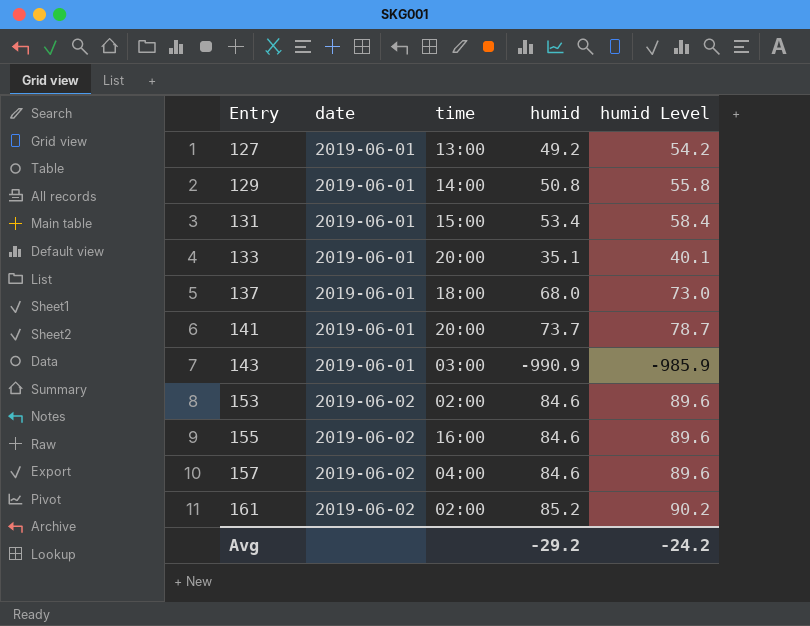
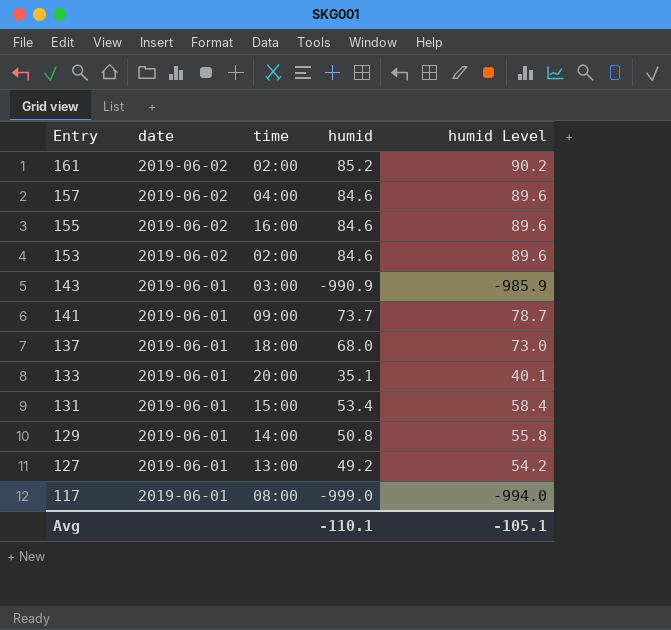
row order: Entry ascending -> Entry descending
141 | time: 20:00 -> 09:00
row 117: none -> 2019-06-01 | 08:00 | -999.0 | -994.0
Avg | humid: -29.2 -> -110.1
Avg | humid Level: -24.2 -> -105.1

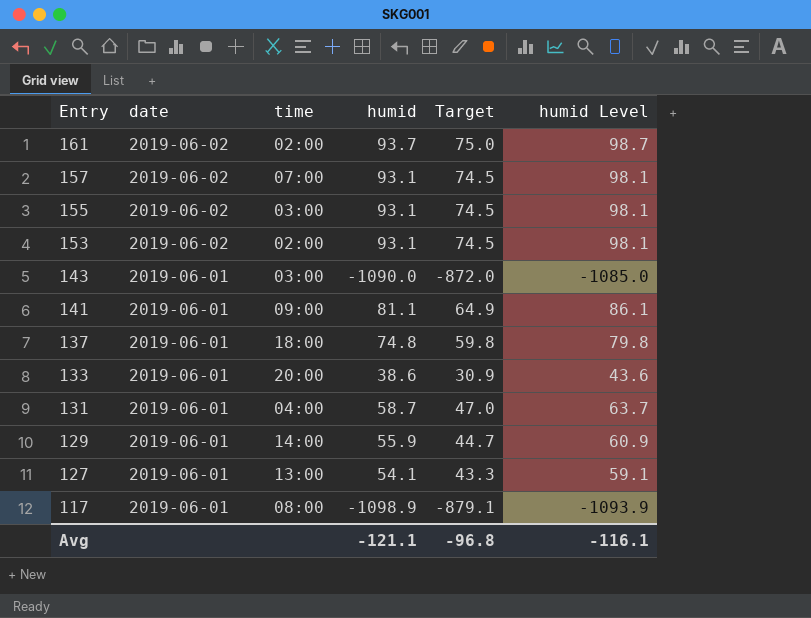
column Target | formula: none -> [humid] * 0.8
161 | humid: 85.2 -> 93.7
161 | humid Level: 90.2 -> 98.7
157 | time: 04:00 -> 07:00
157 | humid: 84.6 -> 93.1
157 | humid Level: 89.6 -> 98.1
155 | time: 16:00 -> 03:00
155 | humid: 84.6 -> 93.1
155 | humid Level: 89.6 -> 98.1
153 | humid: 84.6 -> 93.1
153 | humid Level: 89.6 -> 98.1
143 | humid: -990.9 -> -1090.0
143 | humid Level: -985.9 -> -1085.0
141 | humid: 73.7 -> 81.1
141 | humid Level: 78.7 -> 86.1
137 | humid: 68.0 -> 74.8
137 | humid Level: 73.0 -> 79.8
133 | humid: 35.1 -> 38.6
133 | humid Level: 40.1 -> 43.6
131 | time: 15:00 -> 04:00
131 | humid: 53.4 -> 58.7
131 | humid Level: 58.4 -> 63.7
129 | humid: 50.8 -> 55.9
129 | humid Level: 55.8 -> 60.9
127 | humid: 49.2 -> 54.1
127 | humid Level: 54.2 -> 59.1
117 | humid: -999.0 -> -1098.9
117 | humid Level: -994.0 -> -1093.9
Avg | humid: -110.1 -> -121.1
Avg | humid Level: -105.1 -> -116.1

